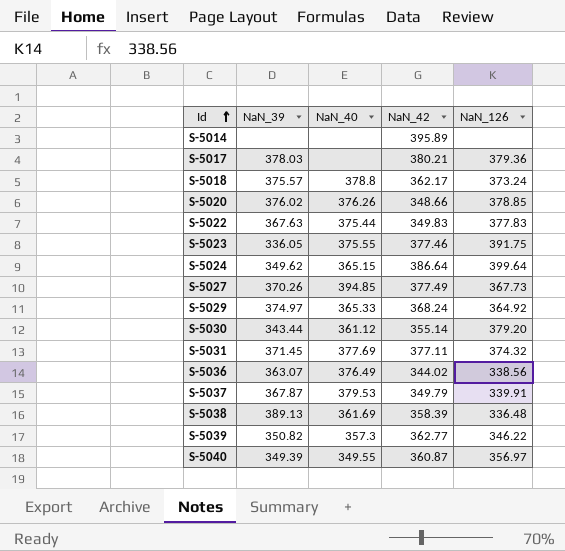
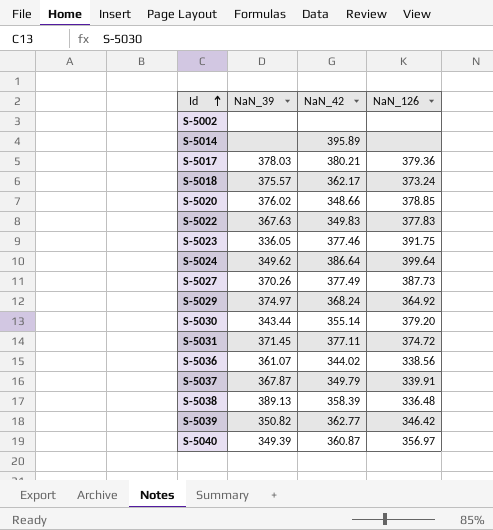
column NaN_40 | position: 3 -> none
row S-5002: none -> none | none | none
S-5027 | NaN_126: 367.73 -> 387.73
S-5031 | NaN_126: 374.32 -> 374.72
S-5036 | NaN_39: 363.07 -> 361.07
S-5039 | NaN_126: 346.22 -> 346.42

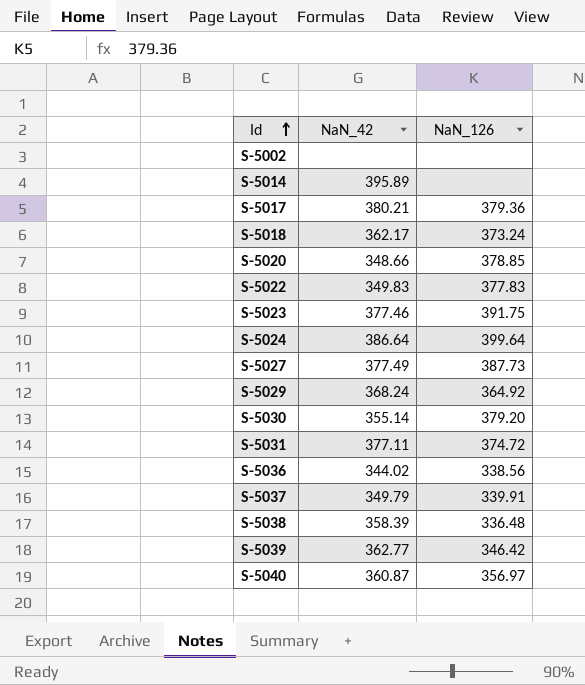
column NaN_39 | position: 2 -> none

